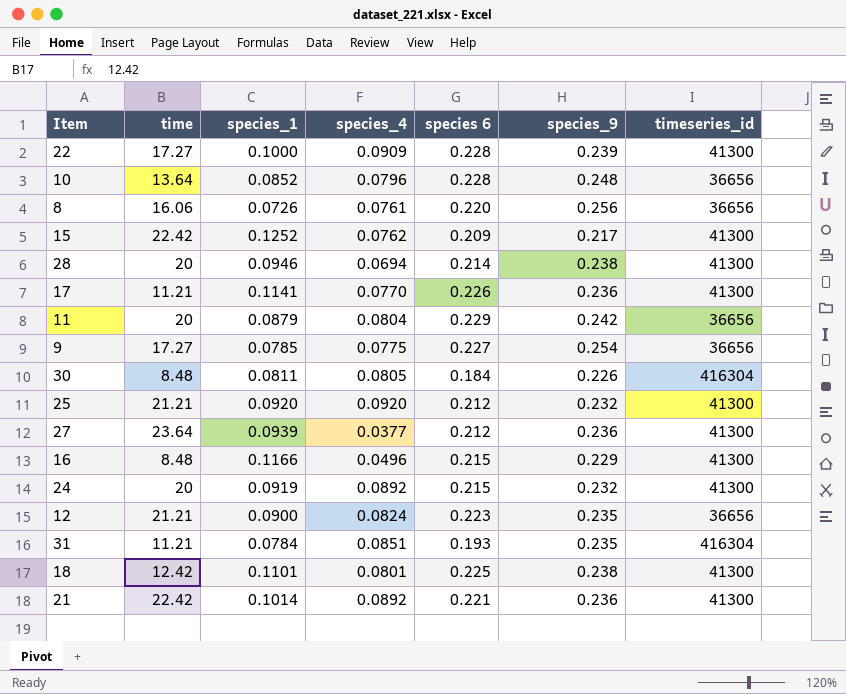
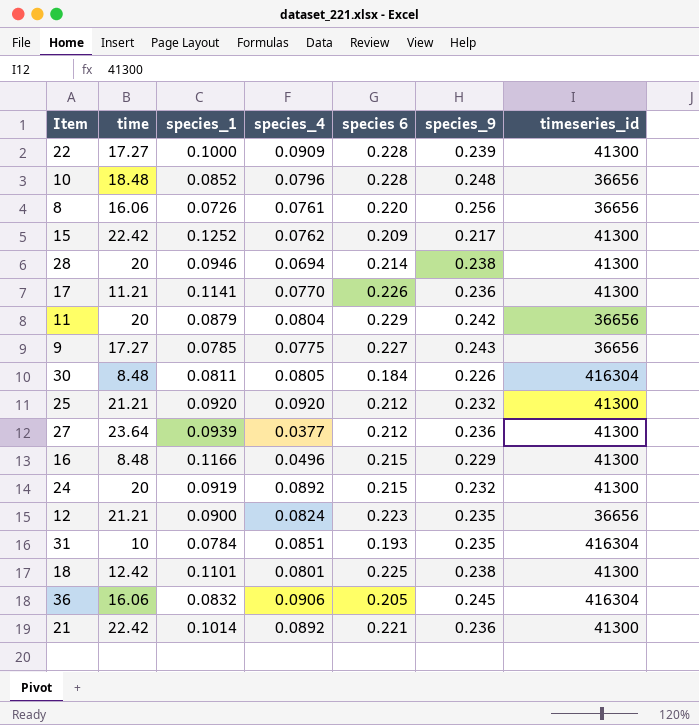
10 | time: 13.64 -> 18.48
9 | species_9: 0.254 -> 0.243
31 | time: 11.21 -> 10
row 36: none -> 16.06 | 0.0832 | 0.0906 | 0.205 | 0.245 | 416304

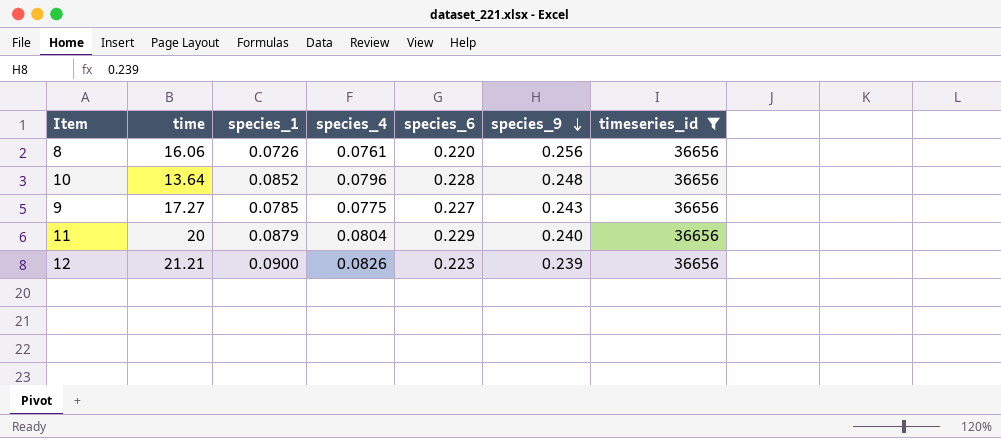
filter: none -> timeseries_id = 36656
row order: none -> species_9 descending
column name: species 6 -> species_6
10 | time: 18.48 -> 13.64
11 | species_9: 0.242 -> 0.240
12 | species_4: 0.0824 -> 0.0826
12 | species_9: 0.235 -> 0.239

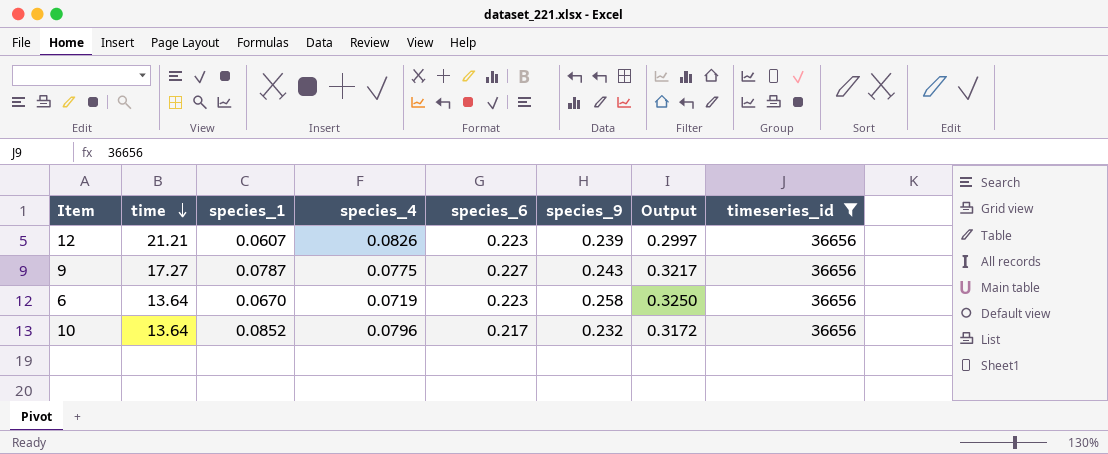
row order: species_9 descending -> time descending
column Output | formula: none -> [species_1] + [species_9]
row 8: 16.06 | 0.0726 | 0.0761 | 0.220 | 0.256 | 36656 -> none
row 11: 20 | 0.0879 | 0.0804 | 0.229 | 0.240 | 36656 -> none
12 | species_1: 0.0900 -> 0.0607
9 | species_1: 0.0785 -> 0.0787
row 6: none -> 13.64 | 0.0670 | 0.0719 | 0.223 | 0.258 | 0.3250 | 36656
10 | species_6: 0.228 -> 0.217
10 | species_9: 0.248 -> 0.232

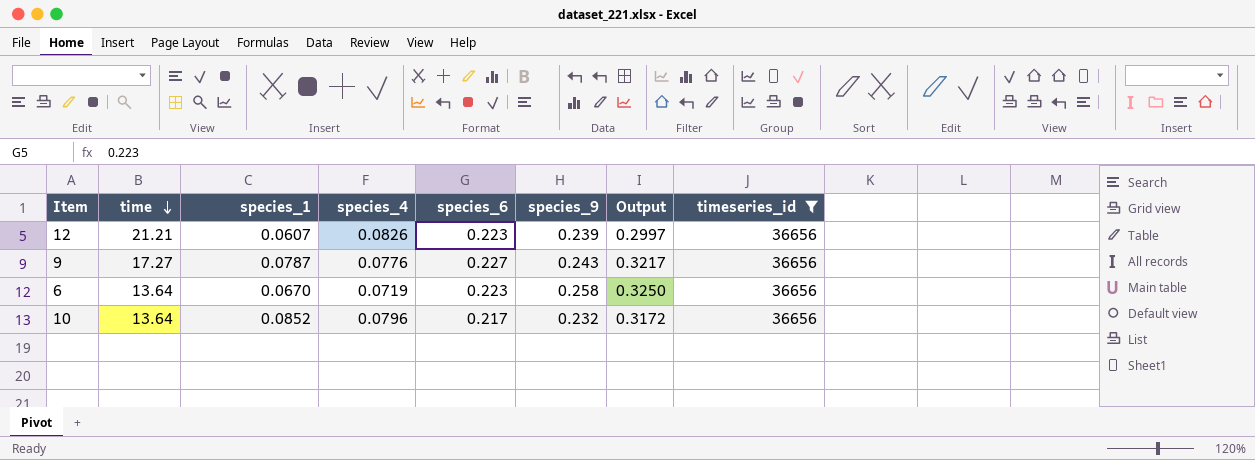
9 | species_4: 0.0775 -> 0.0776

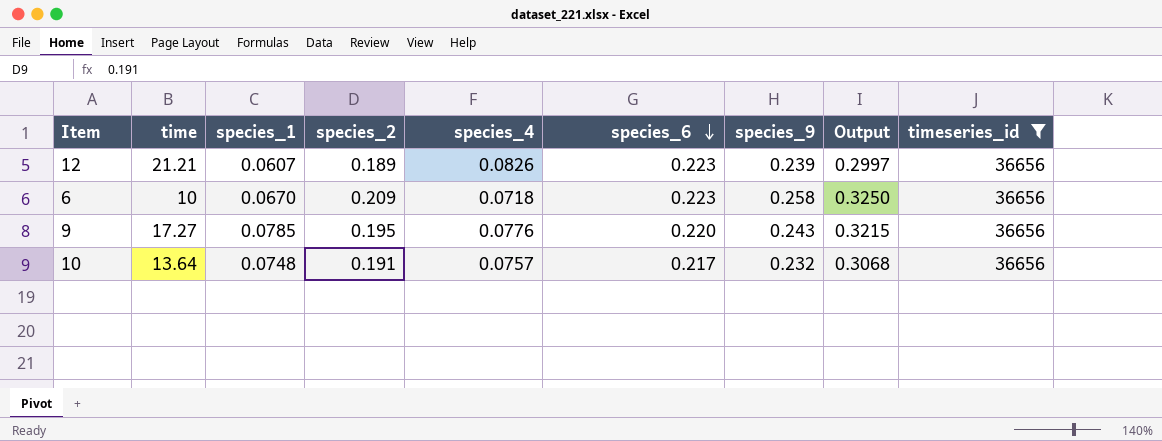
row order: time descending -> species_6 descending
column species_2 | position: none -> 4
6 | time: 13.64 -> 10
6 | species_4: 0.0719 -> 0.0718
9 | species_1: 0.0787 -> 0.0785
9 | species_6: 0.227 -> 0.220
9 | Output: 0.3217 -> 0.3215
10 | species_1: 0.0852 -> 0.0748
10 | species_4: 0.0796 -> 0.0757
10 | Output: 0.3172 -> 0.3068

